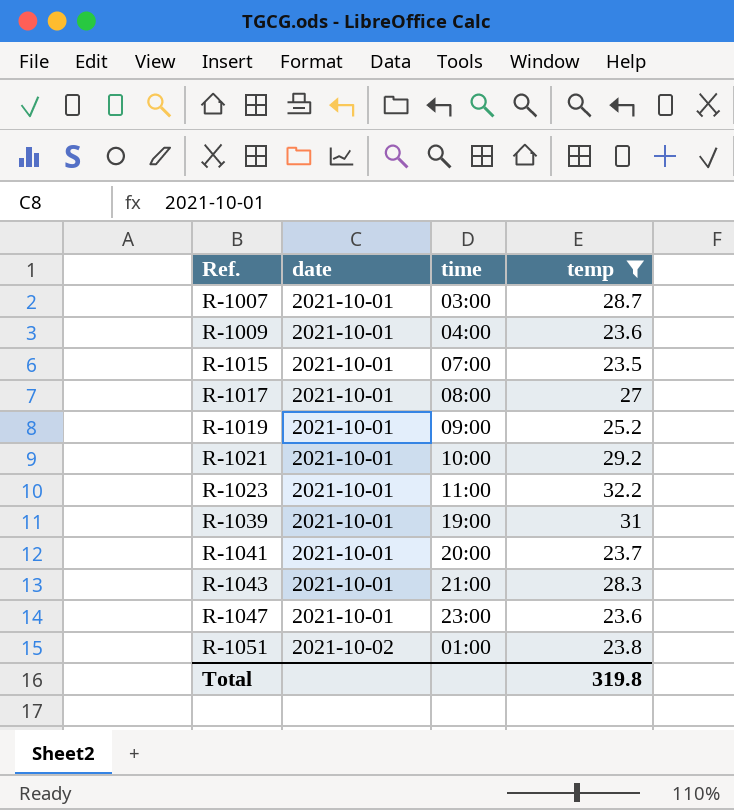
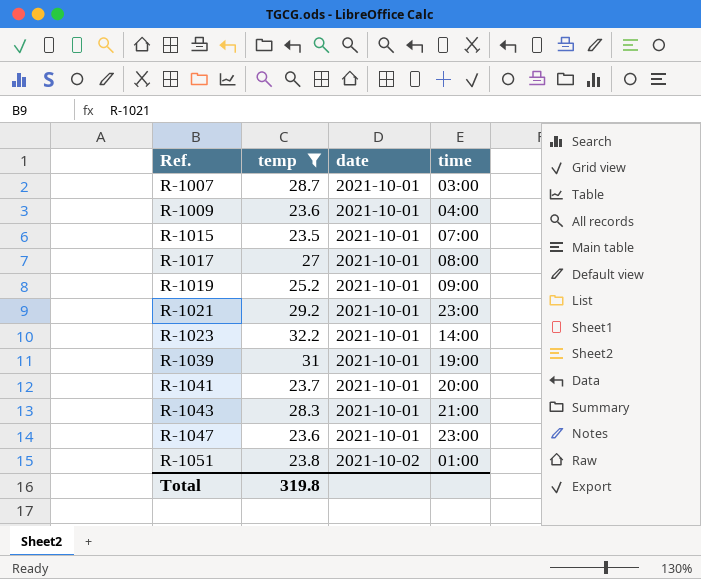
column temp | position: 4 -> 2
R-1021 | time: 10:00 -> 23:00
R-1023 | time: 11:00 -> 14:00

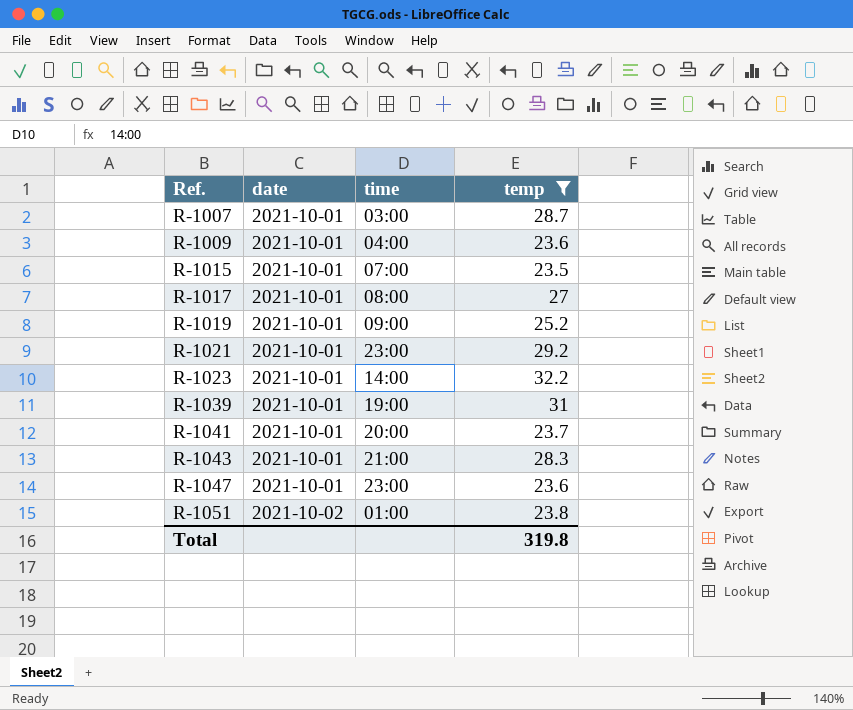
column temp | position: 2 -> 4

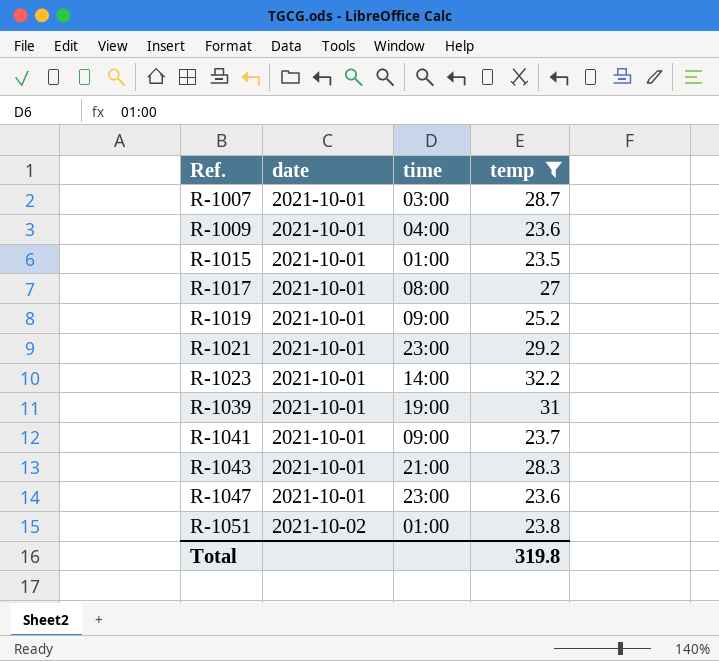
R-1015 | time: 07:00 -> 01:00
R-1041 | time: 20:00 -> 09:00

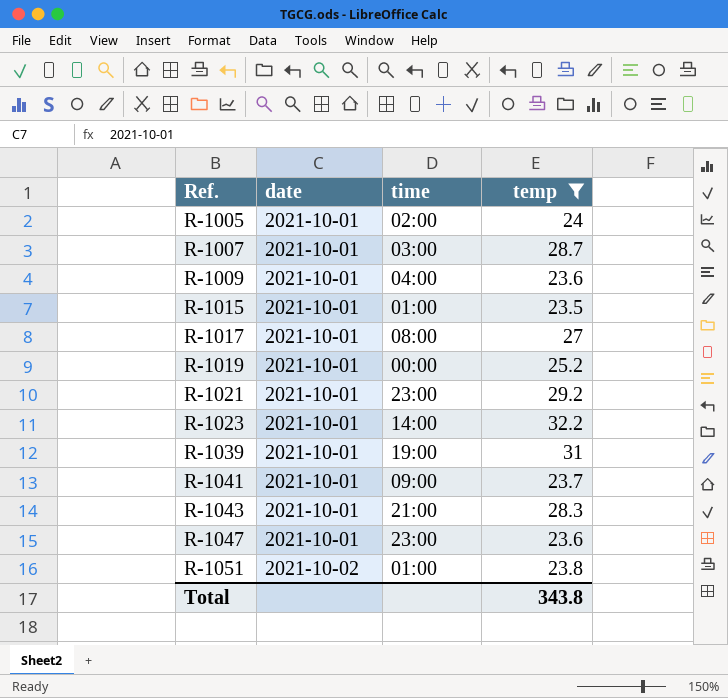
row R-1005: none -> 2021-10-01 | 02:00 | 24
R-1019 | time: 09:00 -> 00:00
Total | temp: 319.8 -> 343.8

